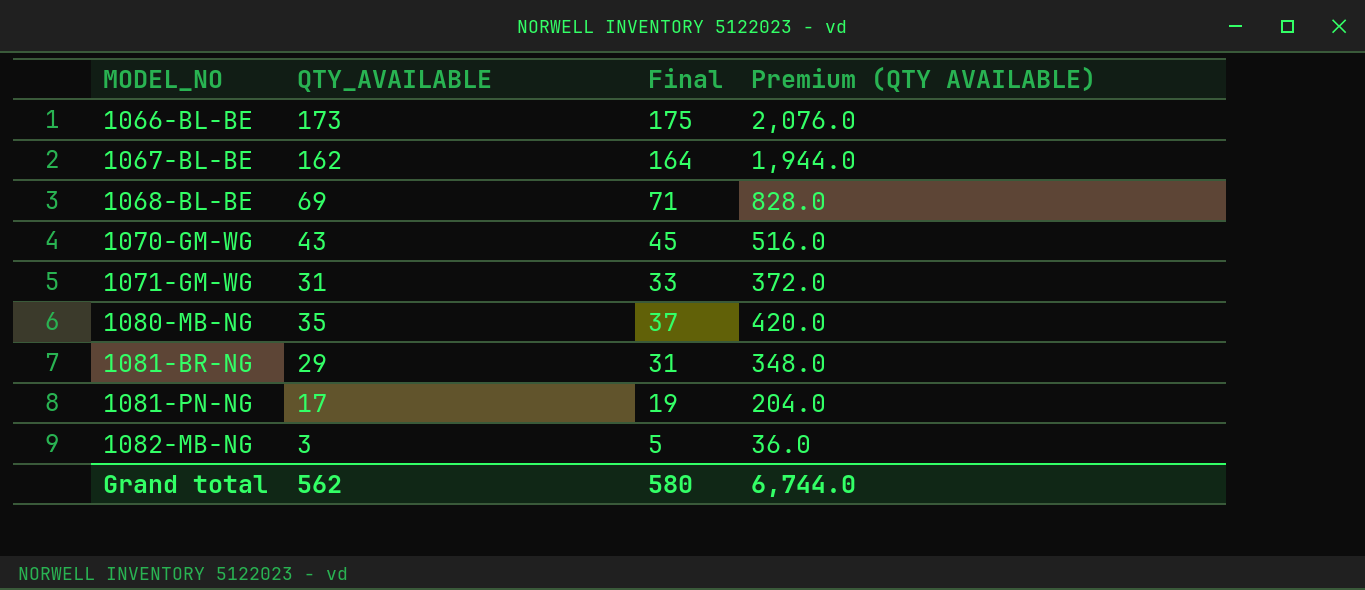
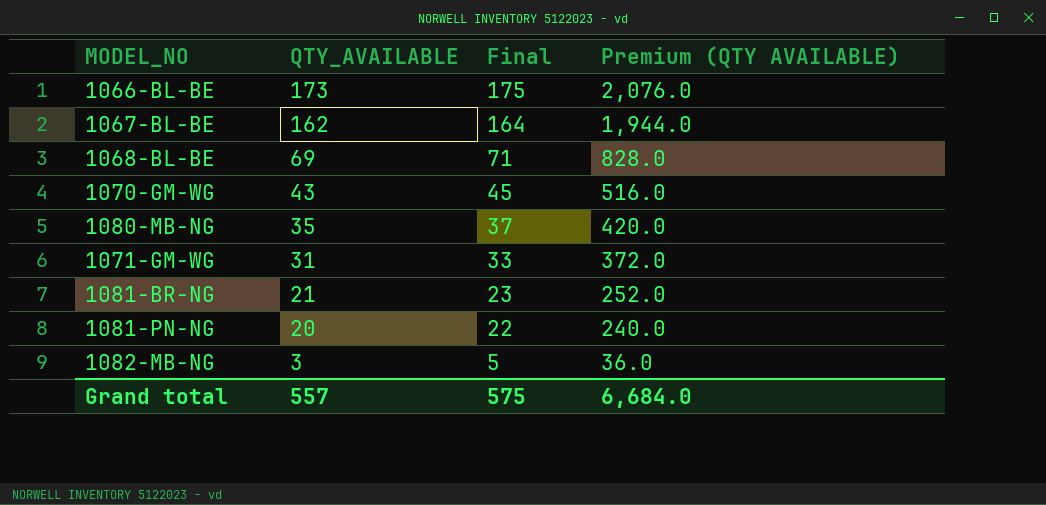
row order: MODEL_NO ascending -> QTY_AVAILABLE descending
1081-BR-NG | QTY_AVAILABLE: 29 -> 21
1081-BR-NG | Final: 31 -> 23
1081-BR-NG | Premium (QTY AVAILABLE): 348.0 -> 252.0
1081-PN-NG | QTY_AVAILABLE: 17 -> 20
1081-PN-NG | Final: 19 -> 22
1081-PN-NG | Premium (QTY AVAILABLE): 204.0 -> 240.0
Grand total | QTY_AVAILABLE: 562 -> 557
Grand total | Final: 580 -> 575
Grand total | Premium (QTY AVAILABLE): 6,744.0 -> 6,684.0

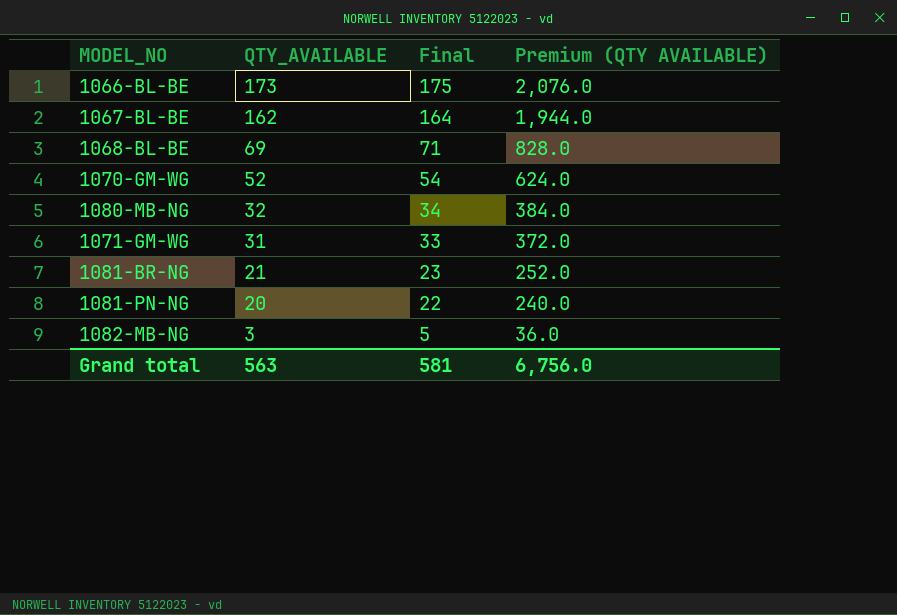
1070-GM-WG | QTY_AVAILABLE: 43 -> 52
1070-GM-WG | Final: 45 -> 54
1070-GM-WG | Premium (QTY AVAILABLE): 516.0 -> 624.0
1080-MB-NG | QTY_AVAILABLE: 35 -> 32
1080-MB-NG | Final: 37 -> 34
1080-MB-NG | Premium (QTY AVAILABLE): 420.0 -> 384.0
Grand total | QTY_AVAILABLE: 557 -> 563
Grand total | Final: 575 -> 581
Grand total | Premium (QTY AVAILABLE): 6,684.0 -> 6,756.0

